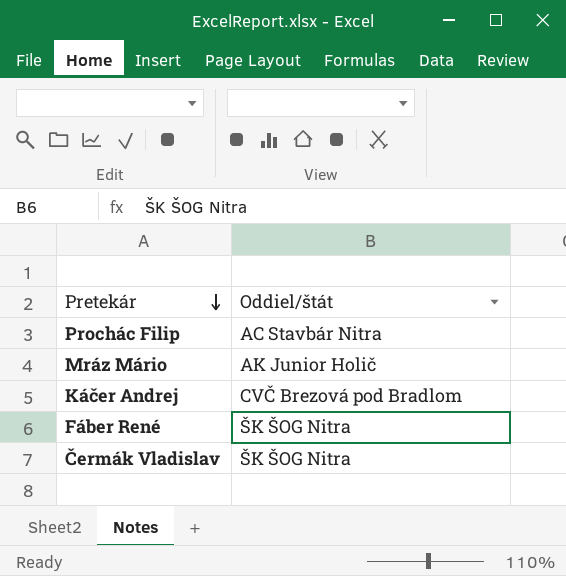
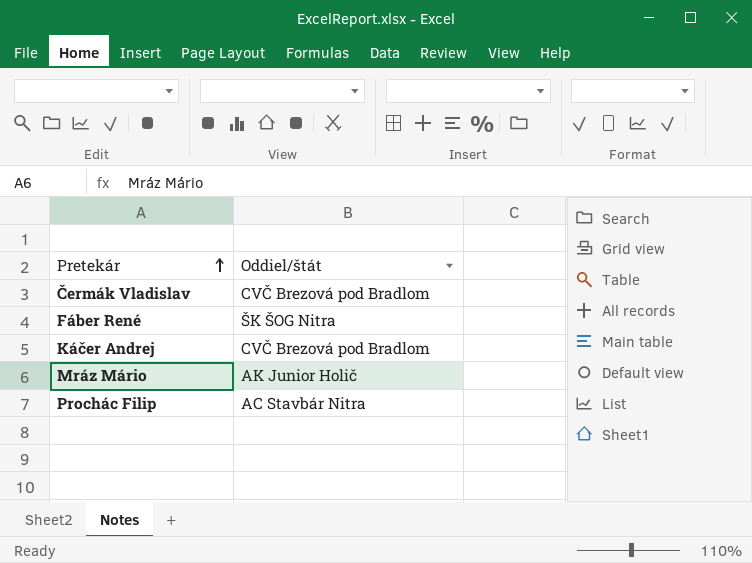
row order: Pretekár descending -> Pretekár ascending
Čermák Vladislav | Oddiel/štát: ŠK ŠOG Nitra -> CVČ Brezová pod Bradlom

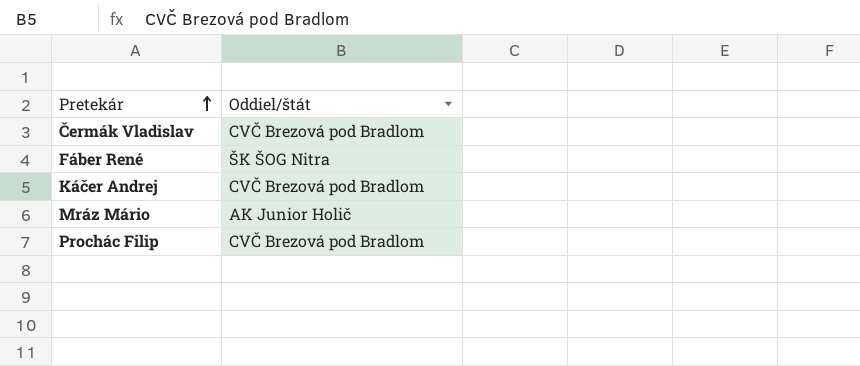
Prochác Filip | Oddiel/štát: AC Stavbár Nitra -> CVČ Brezová pod Bradlom

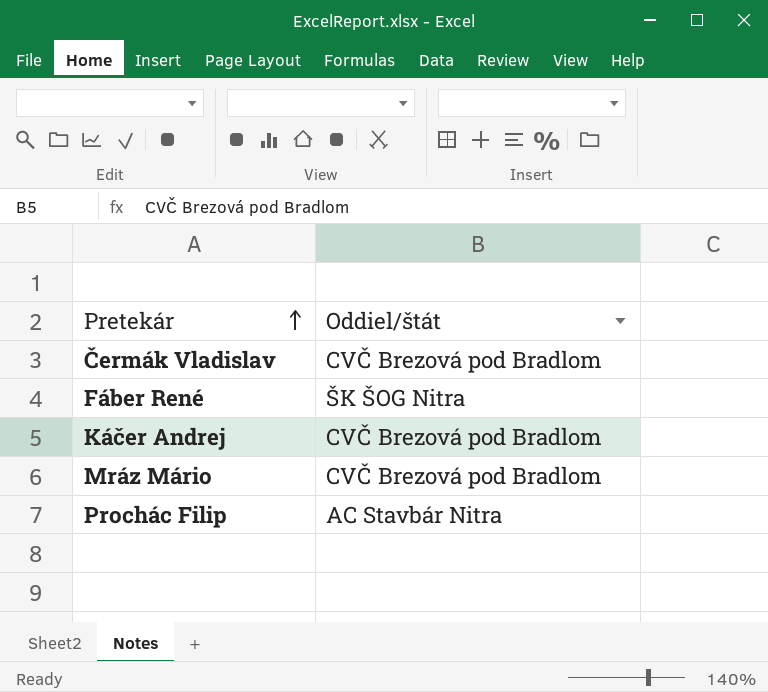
Mráz Mário | Oddiel/štát: AK Junior Holič -> CVČ Brezová pod Bradlom
Prochác Filip | Oddiel/štát: CVČ Brezová pod Bradlom -> AC Stavbár Nitra

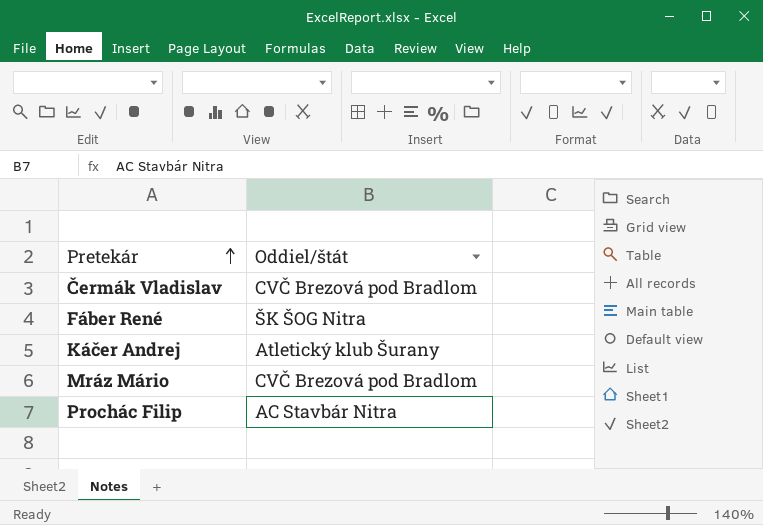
Káčer Andrej | Oddiel/štát: CVČ Brezová pod Bradlom -> Atletický klub Šurany

